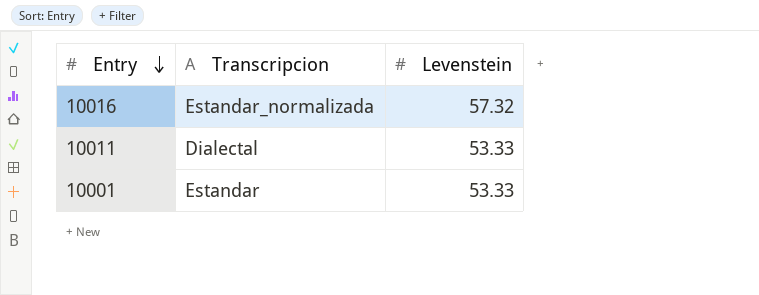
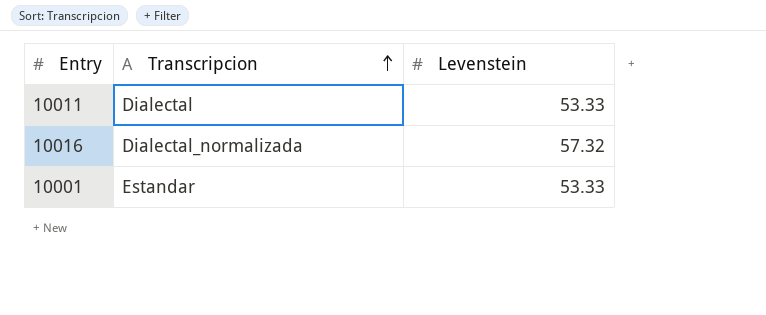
row order: Entry descending -> Transcripcion ascending
10016 | Transcripcion: Estandar_normalizada -> Dialectal_normalizada

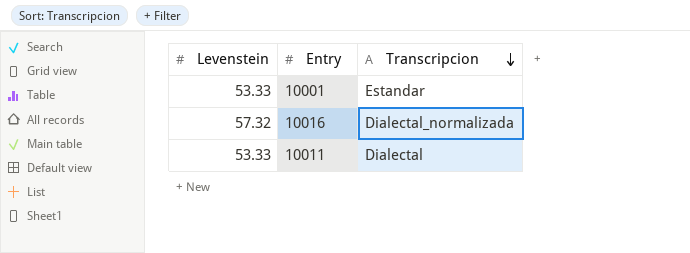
row order: Transcripcion ascending -> Transcripcion descending
column Levenstein | position: 3 -> 1

